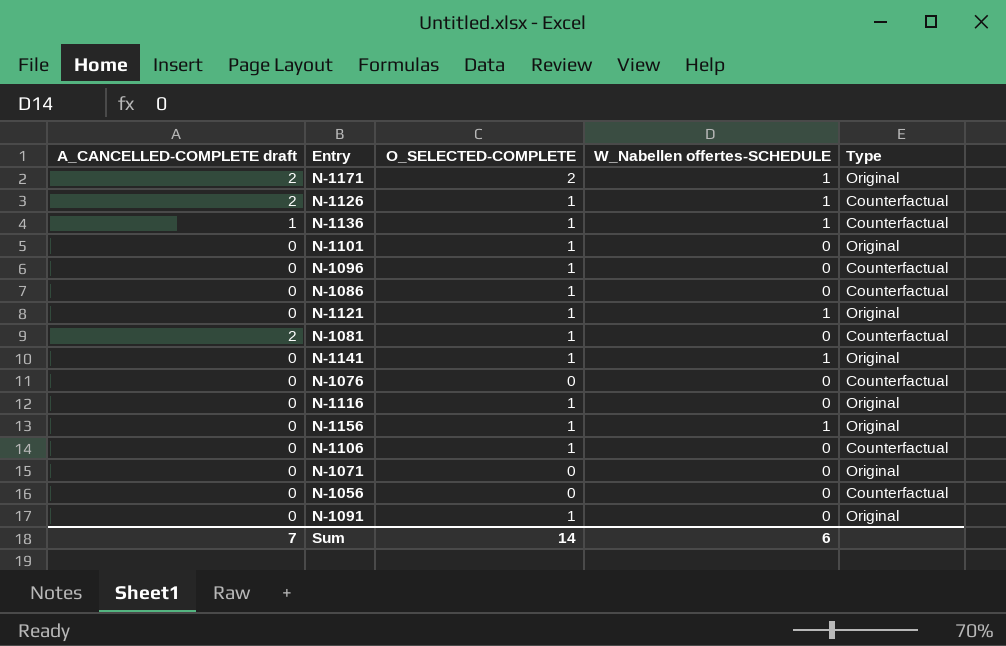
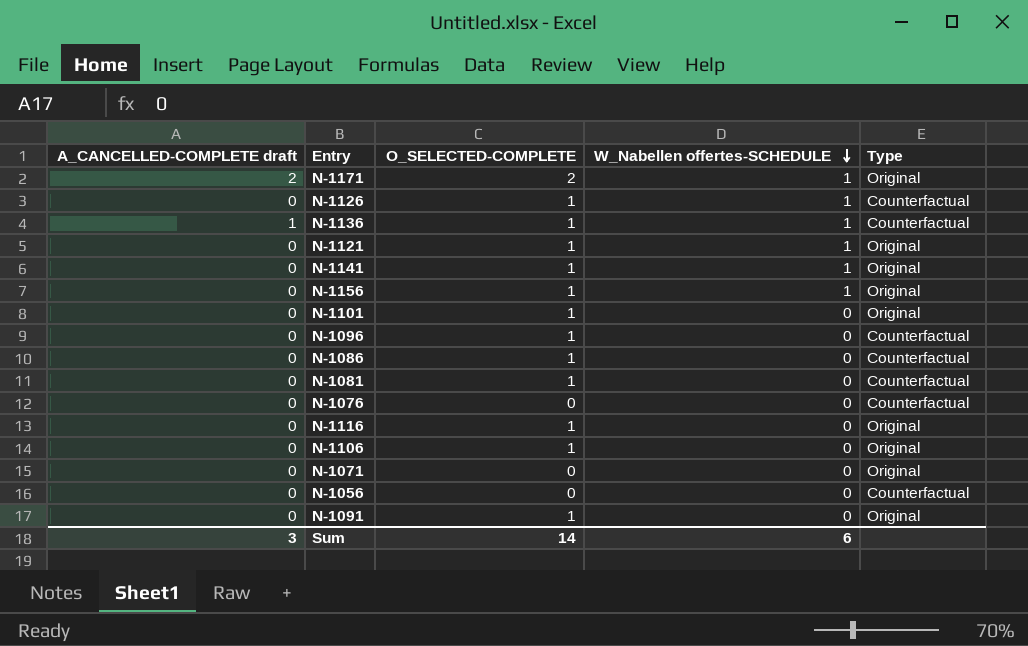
row order: none -> W_Nabellen offertes-SCHEDULE descending
N-1126 | A_CANCELLED-COMPLETE draft: 2 -> 0
N-1081 | A_CANCELLED-COMPLETE draft: 2 -> 0
N-1106 | Type: Counterfactual -> Original
Sum | A_CANCELLED-COMPLETE draft: 7 -> 3

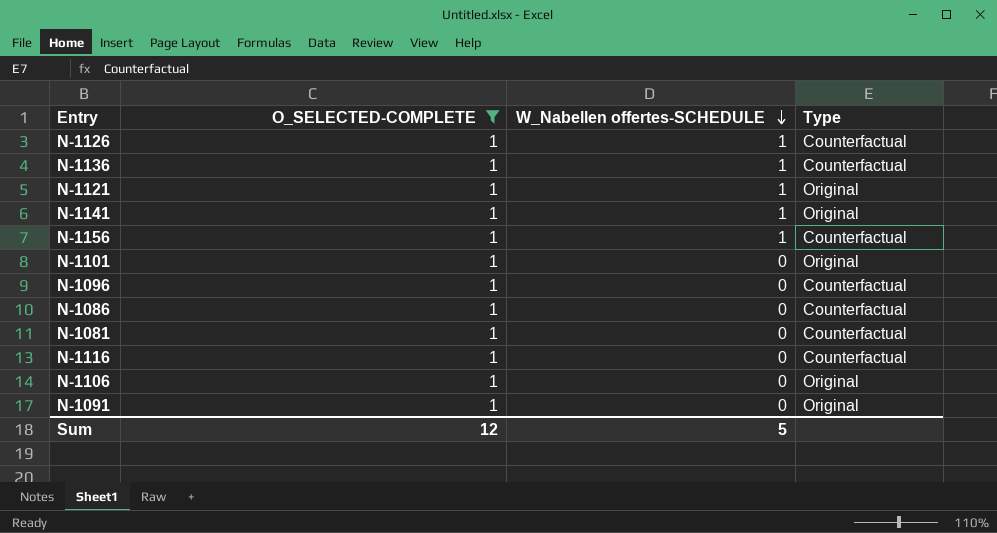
filter: none -> O_SELECTED-COMPLETE = 1
column A_CANCELLED-COMPLETE draft | position: 1 -> none
N-1156 | Type: Original -> Counterfactual
N-1116 | Type: Original -> Counterfactual
Sum | O_SELECTED-COMPLETE: 14 -> 12
Sum | W_Nabellen offertes-SCHEDULE: 6 -> 5

